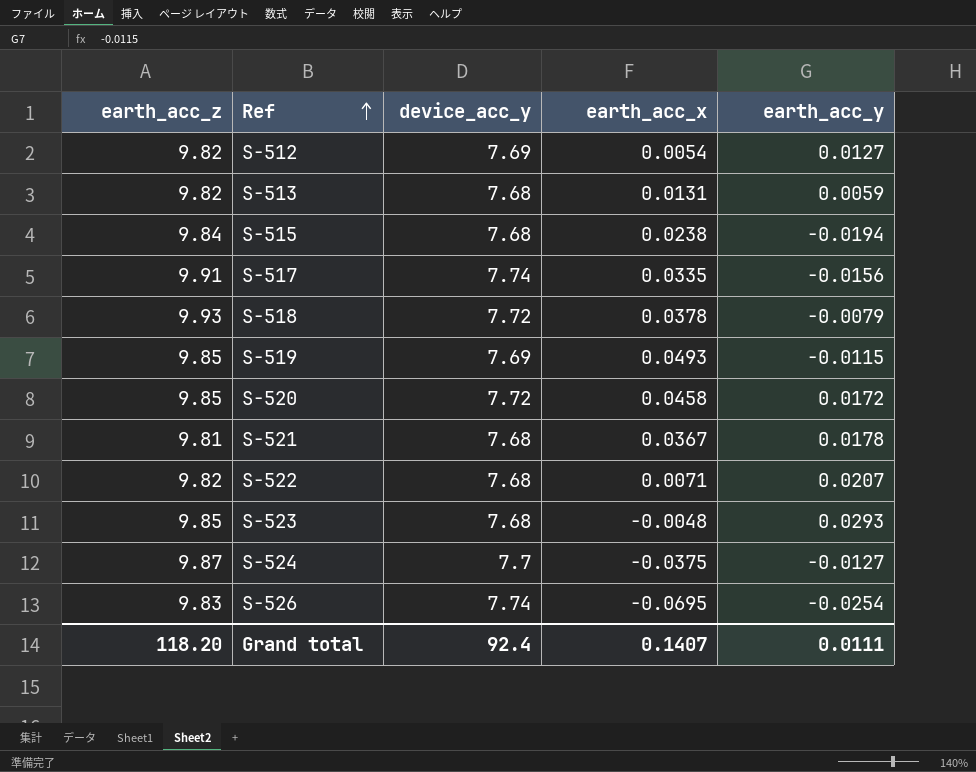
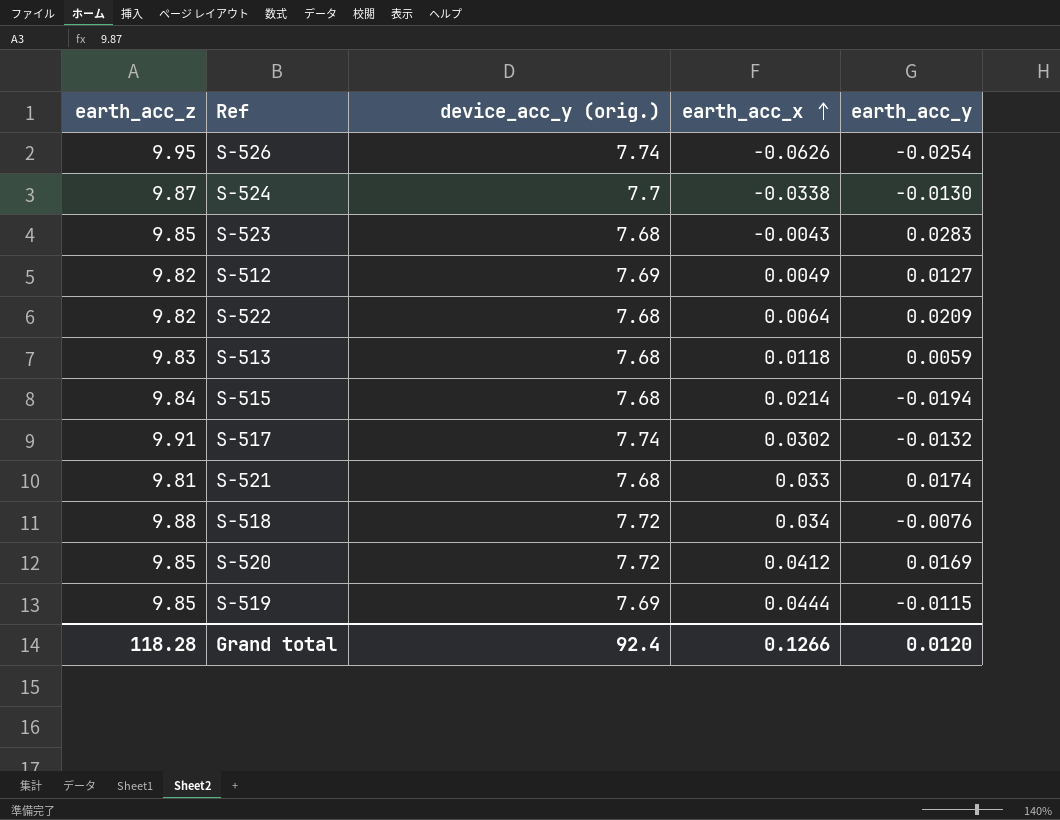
row order: Ref ascending -> earth_acc_x ascending
column name: device_acc_y -> device_acc_y (orig.)
S-526 | earth_acc_z: 9.83 -> 9.95
S-526 | earth_acc_x: -0.0695 -> -0.0626
S-524 | earth_acc_x: -0.0375 -> -0.0338
S-524 | earth_acc_y: -0.0127 -> -0.0130
S-523 | earth_acc_x: -0.0048 -> -0.0043
S-523 | earth_acc_y: 0.0293 -> 0.0283
S-512 | earth_acc_x: 0.0054 -> 0.0049
S-522 | earth_acc_x: 0.0071 -> 0.0064
S-522 | earth_acc_y: 0.0207 -> 0.0209
S-513 | earth_acc_z: 9.82 -> 9.83
S-513 | earth_acc_x: 0.0131 -> 0.0118
S-515 | earth_acc_x: 0.0238 -> 0.0214
S-517 | earth_acc_x: 0.0335 -> 0.0302
S-517 | earth_acc_y: -0.0156 -> -0.0132
S-521 | earth_acc_x: 0.0367 -> 0.033
S-521 | earth_acc_y: 0.0178 -> 0.0174
S-518 | earth_acc_z: 9.93 -> 9.88
S-518 | earth_acc_x: 0.0378 -> 0.034
S-518 | earth_acc_y: -0.0079 -> -0.0076
S-520 | earth_acc_x: 0.0458 -> 0.0412
S-520 | earth_acc_y: 0.0172 -> 0.0169
S-519 | earth_acc_x: 0.0493 -> 0.0444
Grand total | earth_acc_z: 118.20 -> 118.28
Grand total | earth_acc_x: 0.1407 -> 0.1266
Grand total | earth_acc_y: 0.0111 -> 0.0120

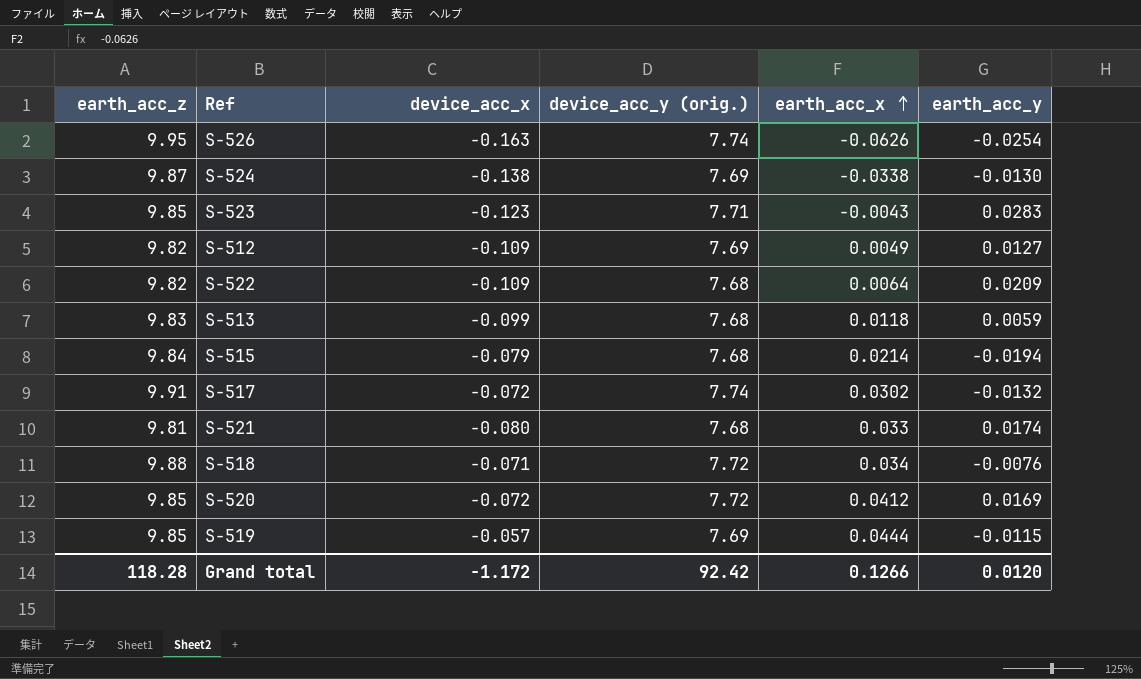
column device_acc_x | position: none -> 3
S-524 | device_acc_y (orig.): 7.7 -> 7.69
S-523 | device_acc_y (orig.): 7.68 -> 7.71
Grand total | device_acc_y (orig.): 92.4 -> 92.42

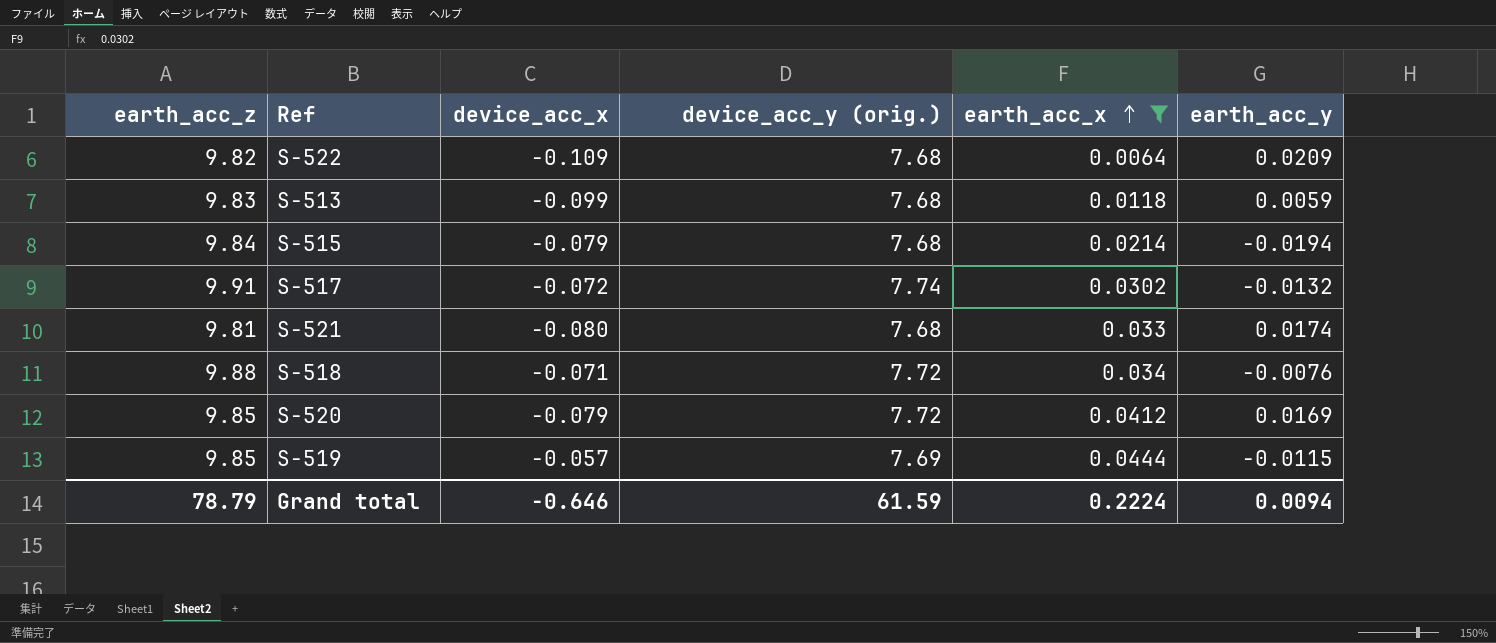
filter: none -> earth_acc_x >= 0.0064
S-520 | device_acc_x: -0.072 -> -0.079
Grand total | earth_acc_z: 118.28 -> 78.79
Grand total | device_acc_x: -1.172 -> -0.646
Grand total | device_acc_y (orig.): 92.42 -> 61.59
Grand total | earth_acc_x: 0.1266 -> 0.2224
Grand total | earth_acc_y: 0.0120 -> 0.0094

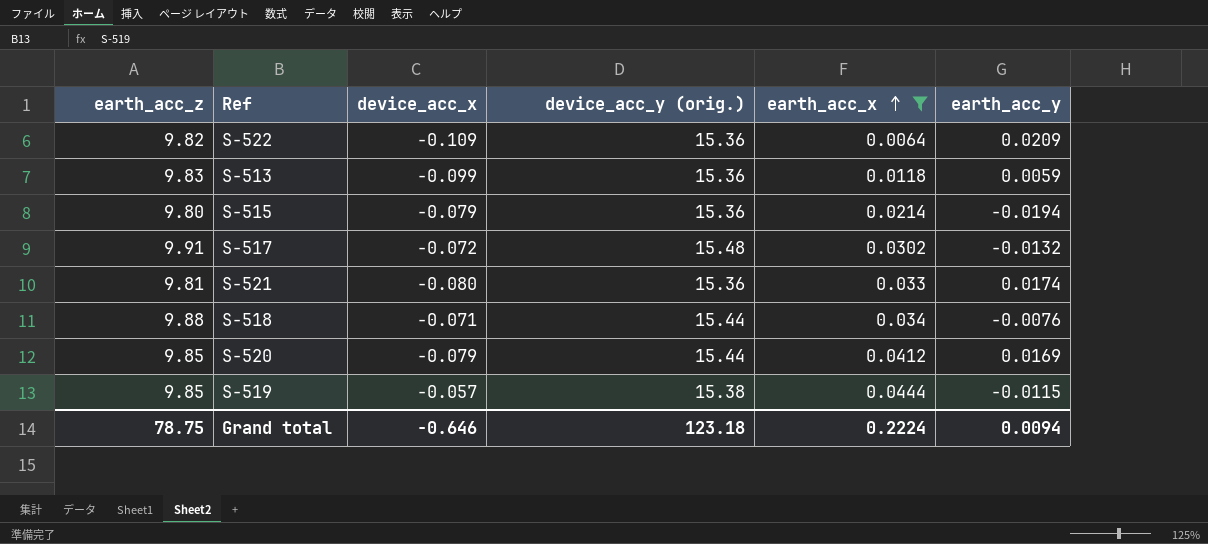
S-522 | device_acc_y (orig.): 7.68 -> 15.36
S-513 | device_acc_y (orig.): 7.68 -> 15.36
S-515 | earth_acc_z: 9.84 -> 9.80
S-515 | device_acc_y (orig.): 7.68 -> 15.36
S-517 | device_acc_y (orig.): 7.74 -> 15.48
S-521 | device_acc_y (orig.): 7.68 -> 15.36
S-518 | device_acc_y (orig.): 7.72 -> 15.44
S-520 | device_acc_y (orig.): 7.72 -> 15.44
S-519 | device_acc_y (orig.): 7.69 -> 15.38
Grand total | earth_acc_z: 78.79 -> 78.75
Grand total | device_acc_y (orig.): 61.59 -> 123.18

